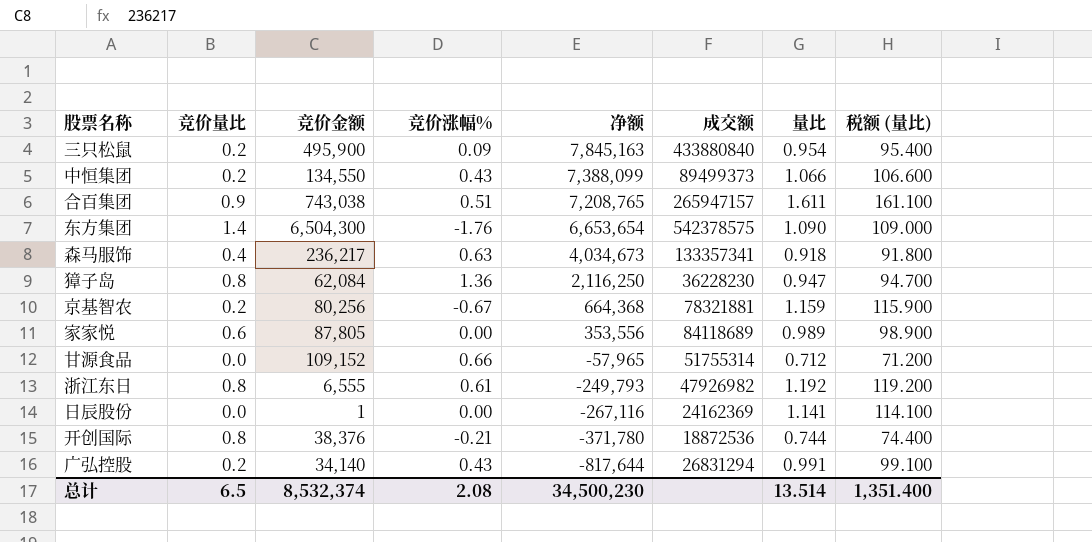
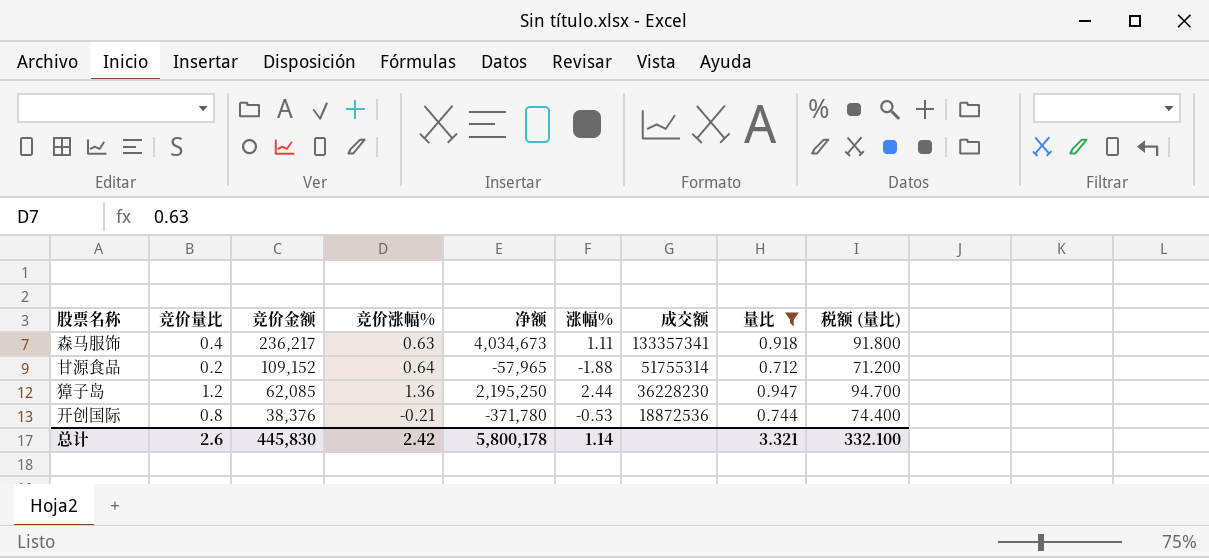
filter: none -> 量比 <= 0.947
row order: 净额 descending -> 竞价金额 descending
column 涨幅% | position: none -> 6
甘源食品 | 竞价量比: 0.0 -> 0.2
甘源食品 | 竞价涨幅%: 0.66 -> 0.64
獐子岛 | 竞价量比: 0.8 -> 1.2
獐子岛 | 竞价金额: 62,084 -> 62,085
獐子岛 | 净额: 2,116,250 -> 2,195,250
总计 | 竞价量比: 6.5 -> 2.6
总计 | 竞价金额: 8,532,374 -> 445,830
总计 | 竞价涨幅%: 2.08 -> 2.42
总计 | 净额: 34,500,230 -> 5,800,178
总计 | 量比: 13.514 -> 3.321
总计 | 税额 (量比): 1,351.400 -> 332.100

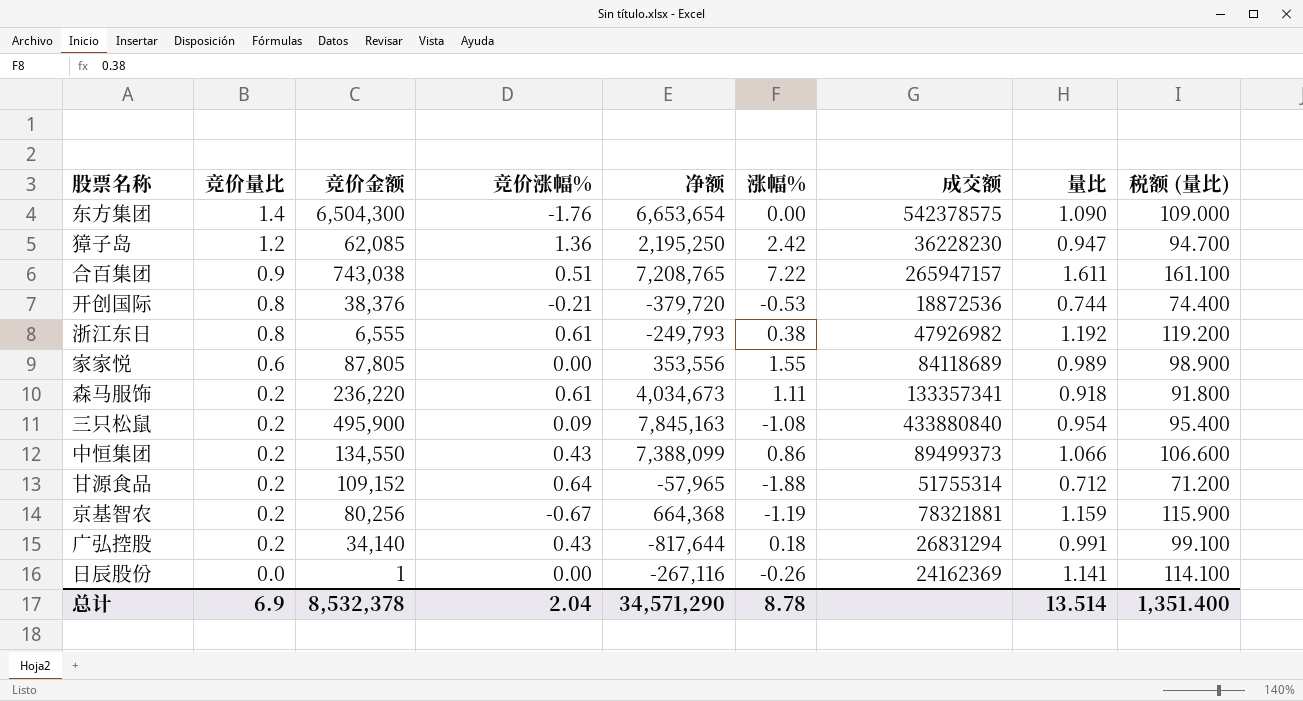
filter: 量比 <= 0.947 -> none
row order: 竞价金额 descending -> 竞价量比 descending
獐子岛 | 涨幅%: 2.44 -> 2.42
开创国际 | 净额: -371,780 -> -379,720
森马服饰 | 竞价量比: 0.4 -> 0.2
森马服饰 | 竞价金额: 236,217 -> 236,220
森马服饰 | 竞价涨幅%: 0.63 -> 0.61
总计 | 竞价量比: 2.6 -> 6.9
总计 | 竞价金额: 445,830 -> 8,532,378
总计 | 竞价涨幅%: 2.42 -> 2.04
总计 | 净额: 5,800,178 -> 34,571,290
总计 | 涨幅%: 1.14 -> 8.78
总计 | 量比: 3.321 -> 13.514
总计 | 税额 (量比): 332.100 -> 1,351.400

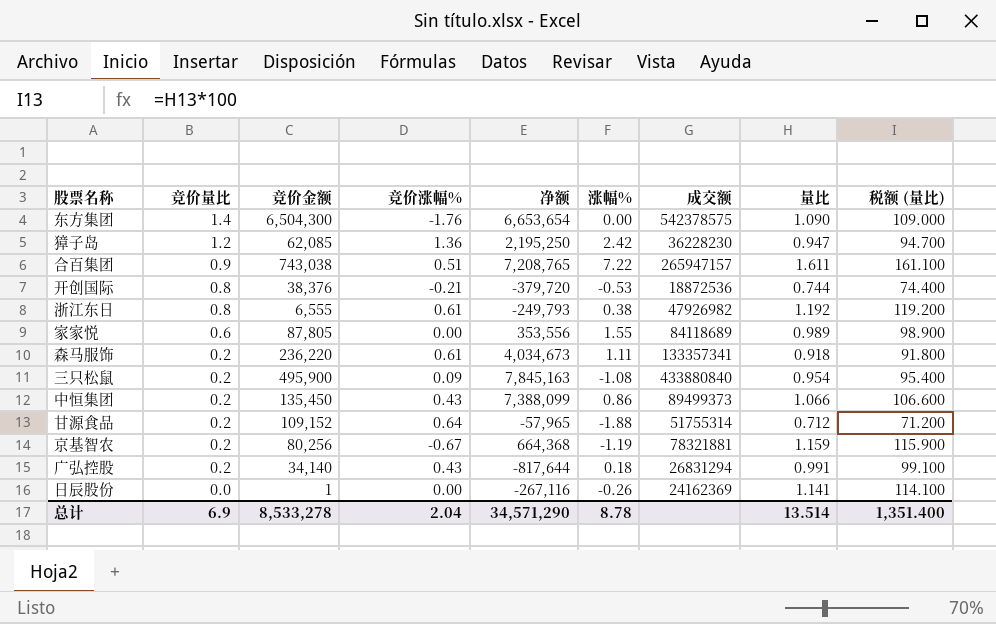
中恒集团 | 竞价金额: 134,550 -> 135,450
总计 | 竞价金额: 8,532,378 -> 8,533,278

